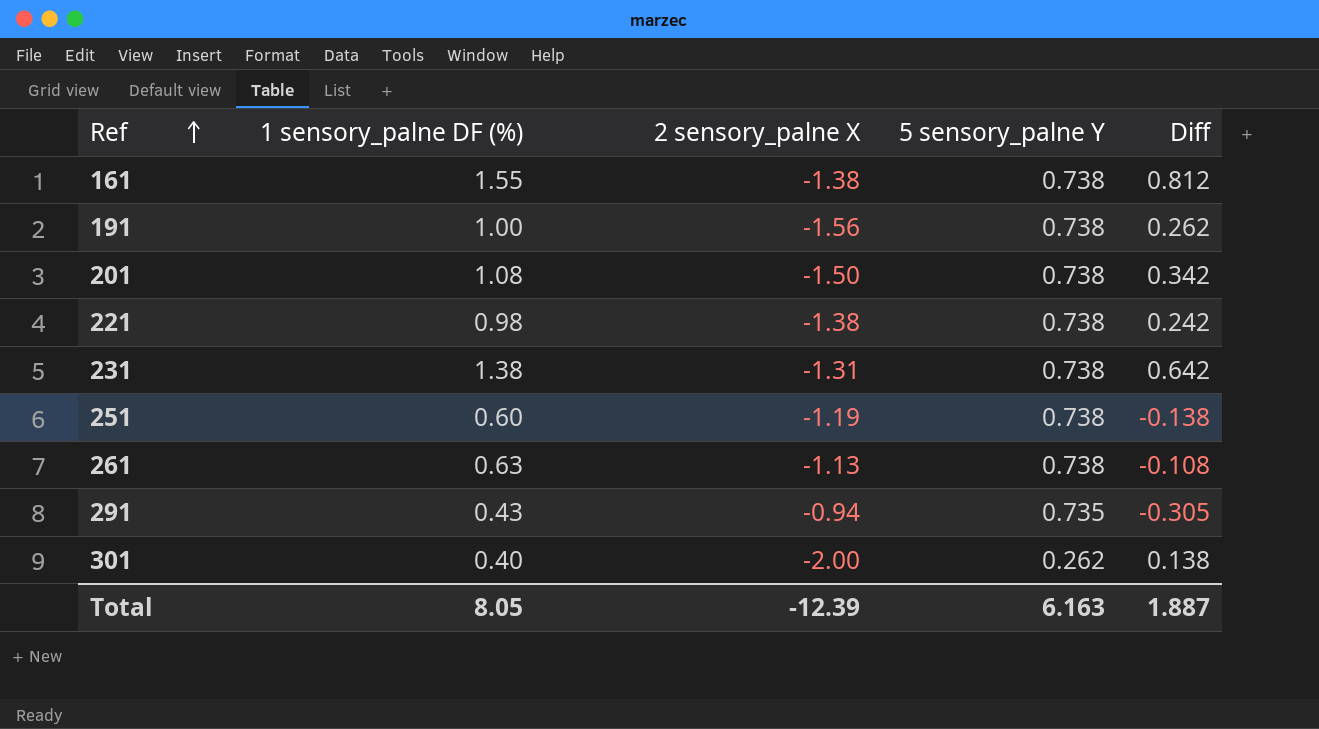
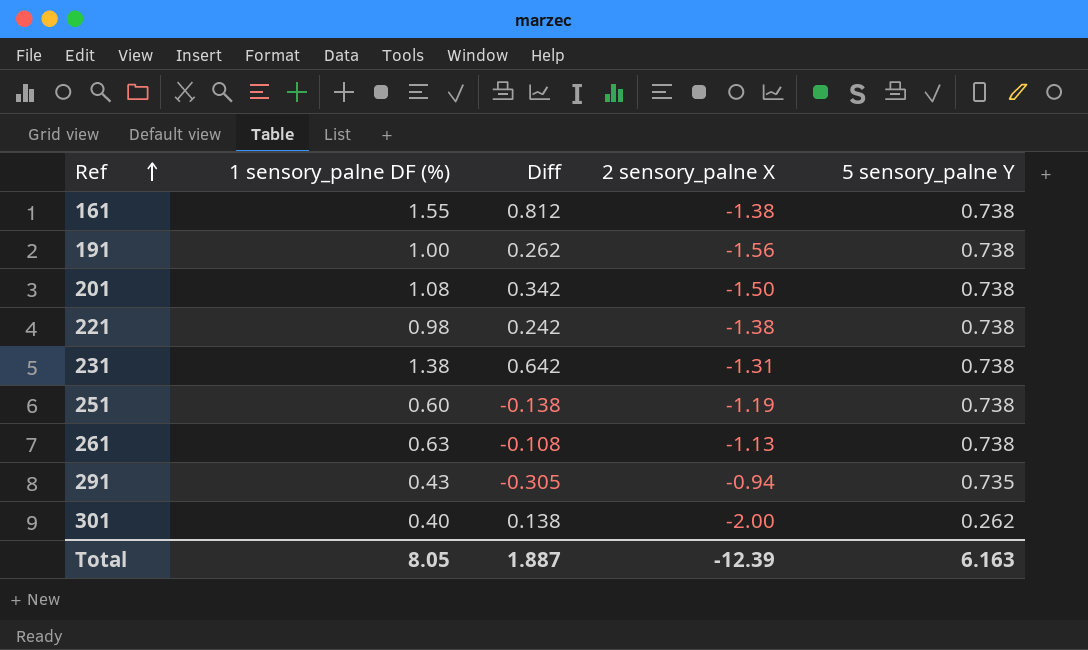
column Diff | position: 5 -> 3

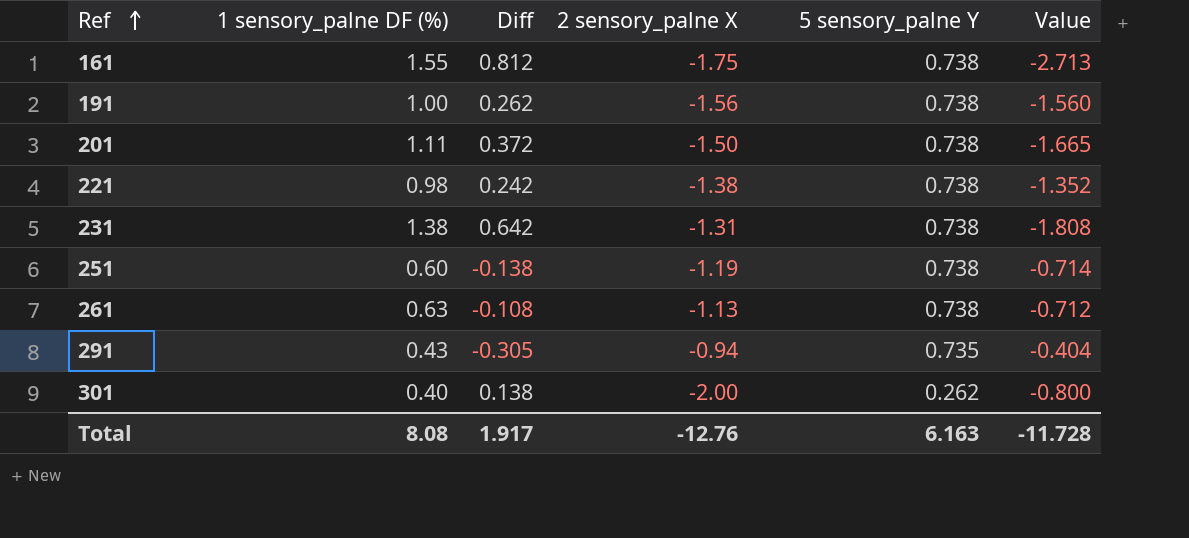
column Value | formula: none -> [1 sensory_palne DF (%)] * [2 sensory_palne X]
161 | 2 sensory_palne X: -1.38 -> -1.75
201 | 1 sensory_palne DF (%): 1.08 -> 1.11
201 | Diff: 0.342 -> 0.372
Total | 1 sensory_palne DF (%): 8.05 -> 8.08
Total | Diff: 1.887 -> 1.917
Total | 2 sensory_palne X: -12.39 -> -12.76

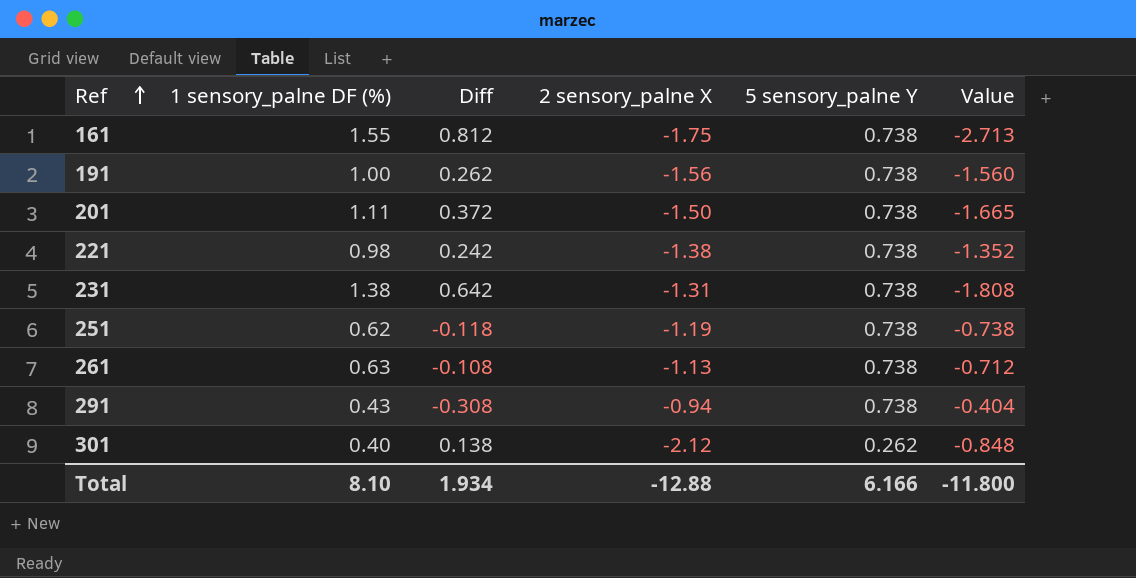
251 | 1 sensory_palne DF (%): 0.60 -> 0.62
251 | Diff: -0.138 -> -0.118
251 | Value: -0.714 -> -0.738
291 | Diff: -0.305 -> -0.308
291 | 5 sensory_palne Y: 0.735 -> 0.738
301 | 2 sensory_palne X: -2.00 -> -2.12
301 | Value: -0.800 -> -0.848
Total | 1 sensory_palne DF (%): 8.08 -> 8.10
Total | Diff: 1.917 -> 1.934
Total | 2 sensory_palne X: -12.76 -> -12.88
Total | 5 sensory_palne Y: 6.163 -> 6.166
Total | Value: -11.728 -> -11.800

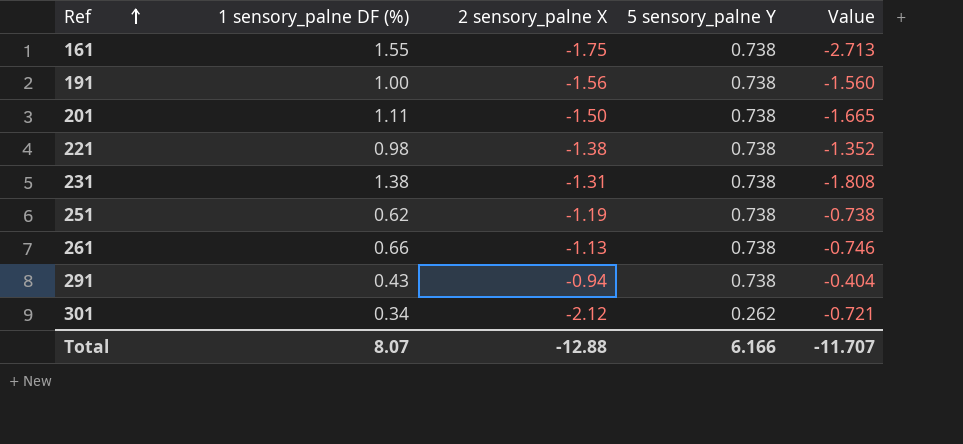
column Diff | formula: [1 sensory_palne DF (%)] - [5 sensory_palne Y] -> none
261 | 1 sensory_palne DF (%): 0.63 -> 0.66
261 | Value: -0.712 -> -0.746
301 | 1 sensory_palne DF (%): 0.40 -> 0.34
301 | Value: -0.848 -> -0.721
Total | 1 sensory_palne DF (%): 8.10 -> 8.07
Total | Value: -11.800 -> -11.707

